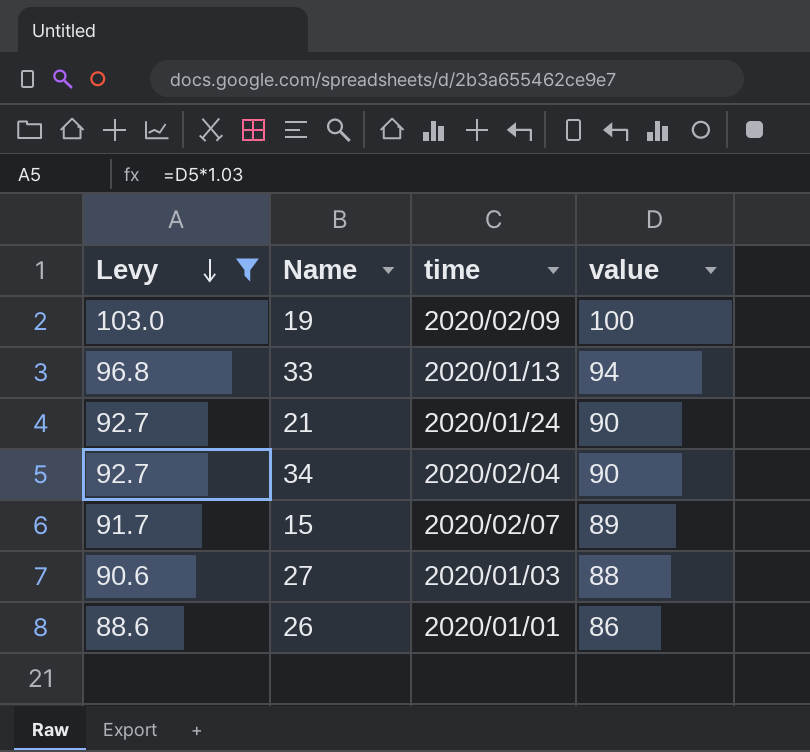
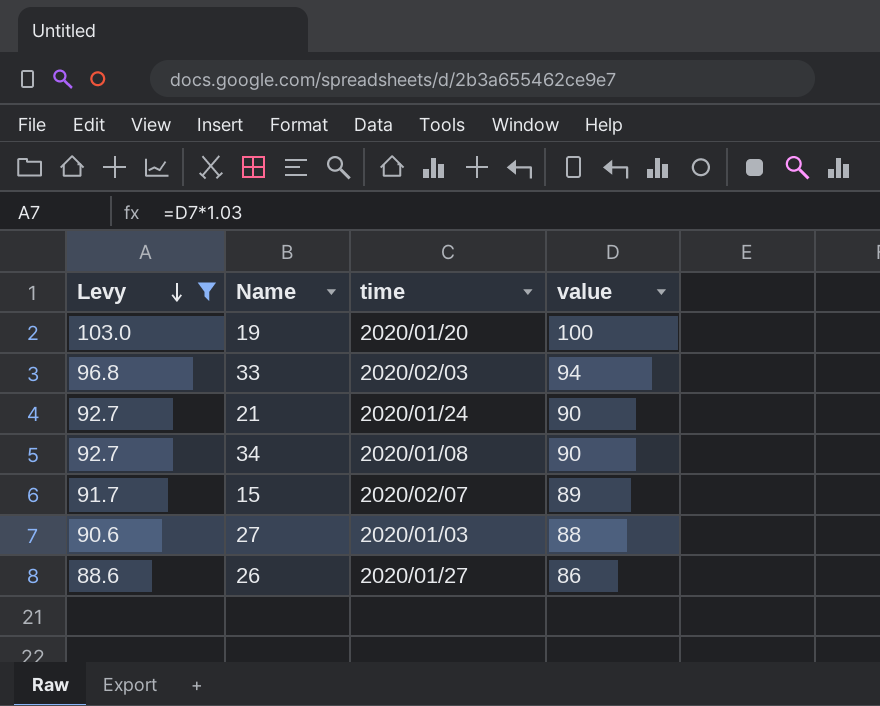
19 | time: 2020/02/09 -> 2020/01/20
33 | time: 2020/01/13 -> 2020/02/03
34 | time: 2020/02/04 -> 2020/01/08
26 | time: 2020/01/01 -> 2020/01/27

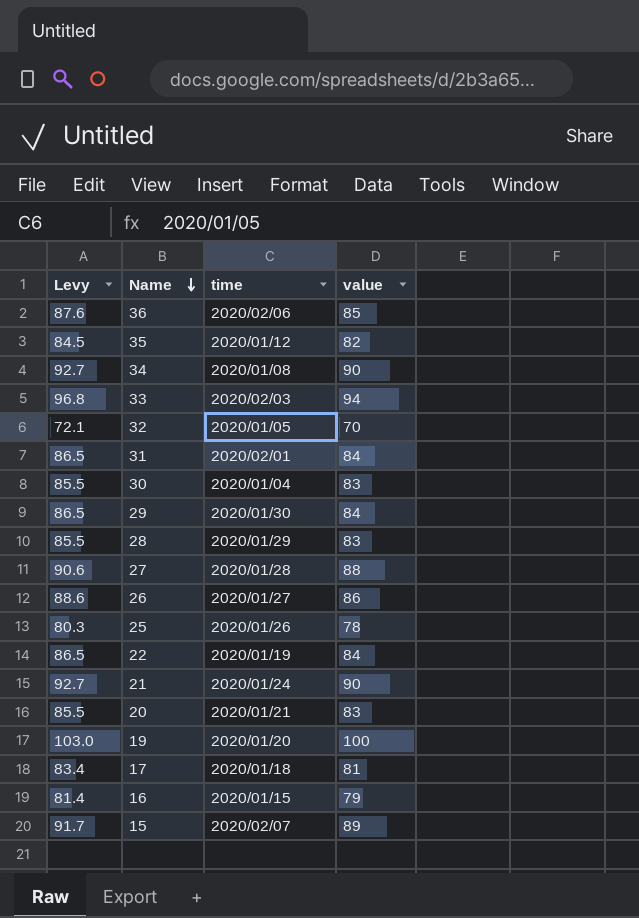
filter: Levy >= 88.6 -> none
row order: Levy descending -> Name descending
27 | time: 2020/01/03 -> 2020/01/28

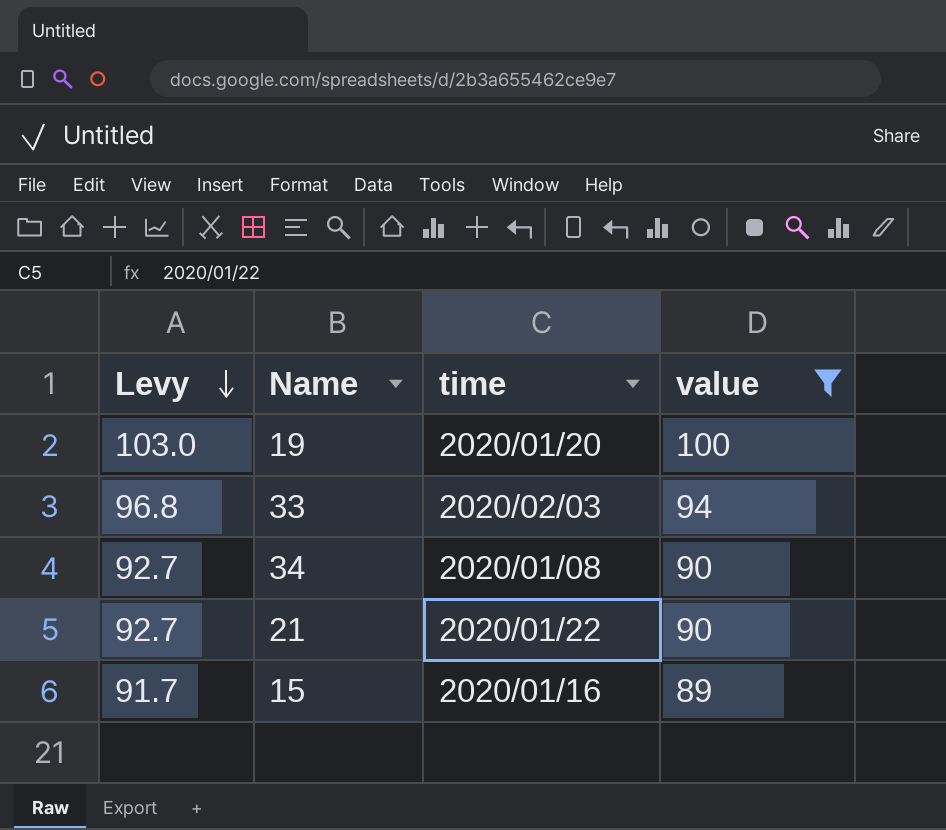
filter: none -> value >= 89
row order: Name descending -> Levy descending
21 | time: 2020/01/24 -> 2020/01/22
15 | time: 2020/02/07 -> 2020/01/16

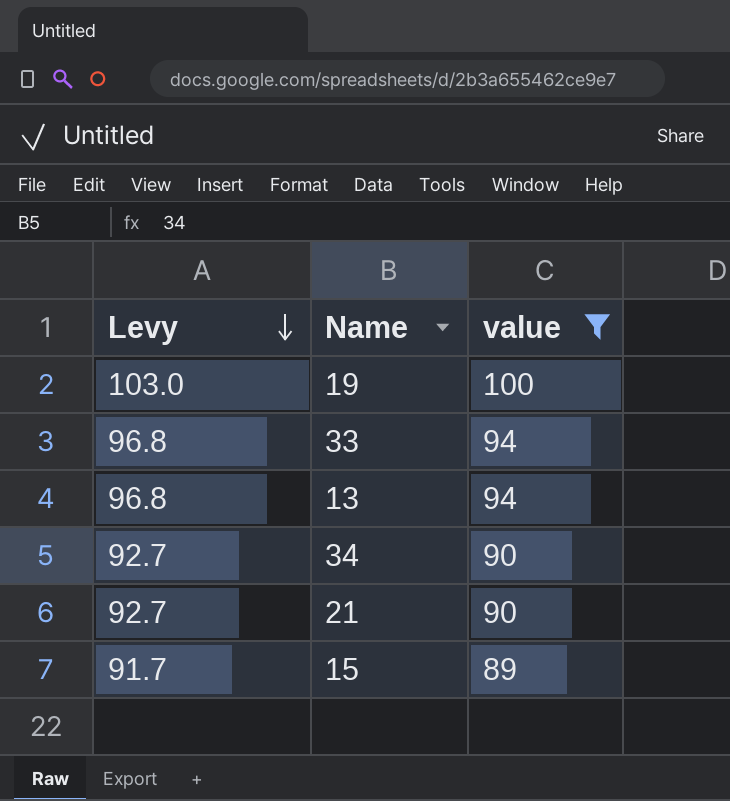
column time | position: 3 -> none
row 13: none -> 96.8 | 94

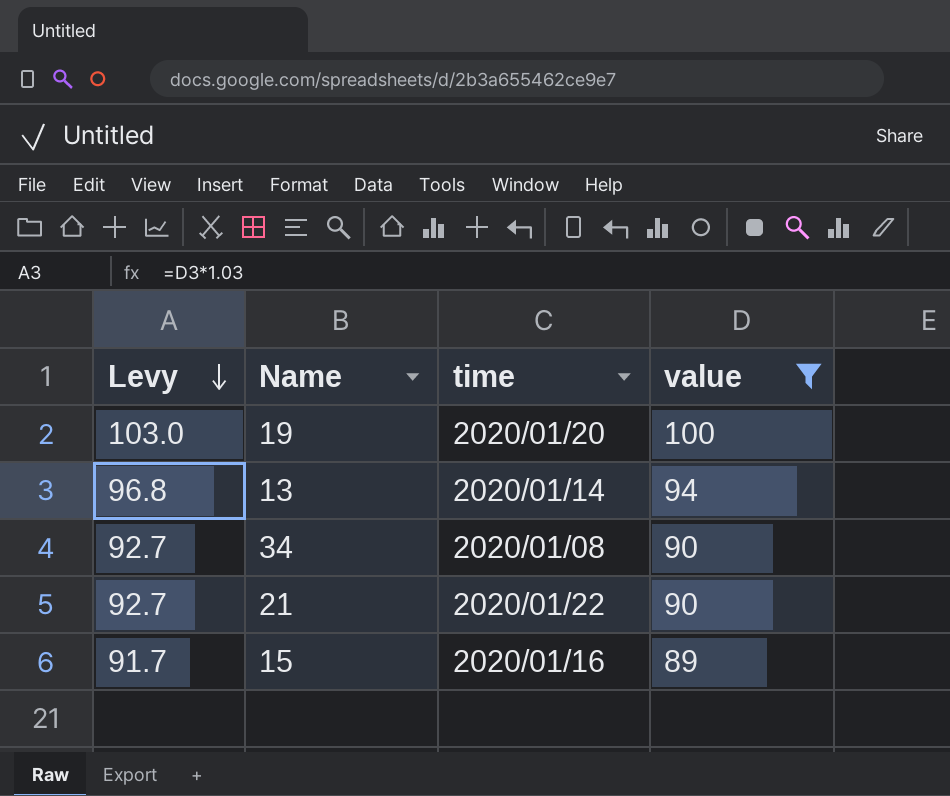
column time | position: none -> 3
row 33: 96.8 | 94 -> none

